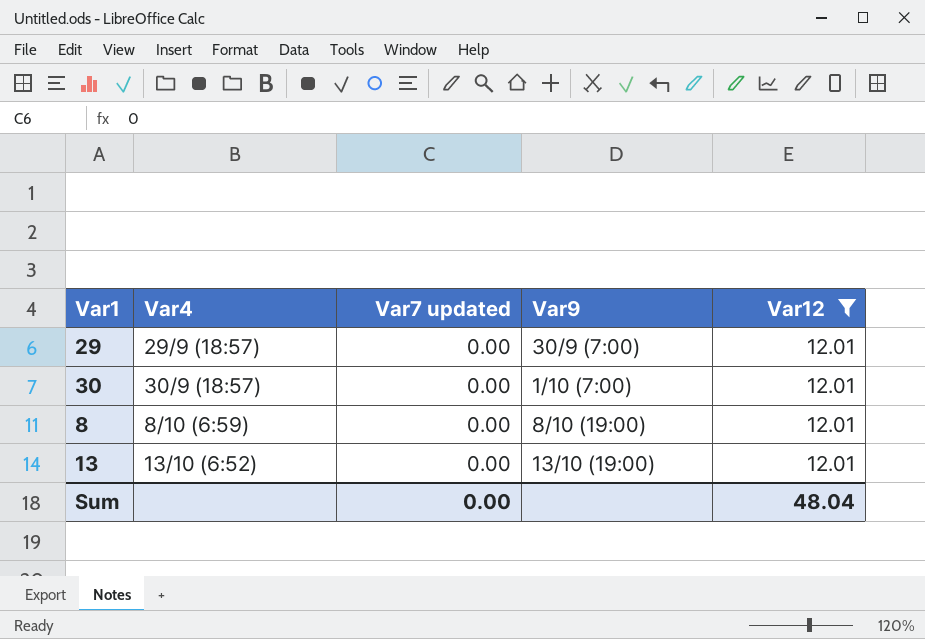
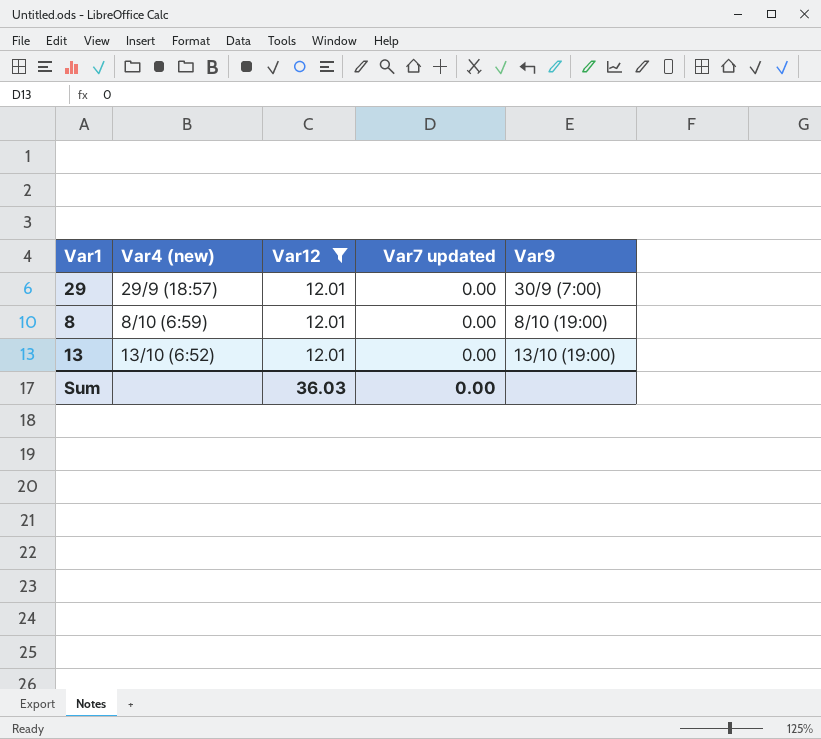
column name: Var4 -> Var4 (new)
column Var12 | position: 5 -> 3
row 30: 30/9 (18:57) | 0.00 | 1/10 (7:00) | 12.01 -> none
Sum | Var12: 48.04 -> 36.03

